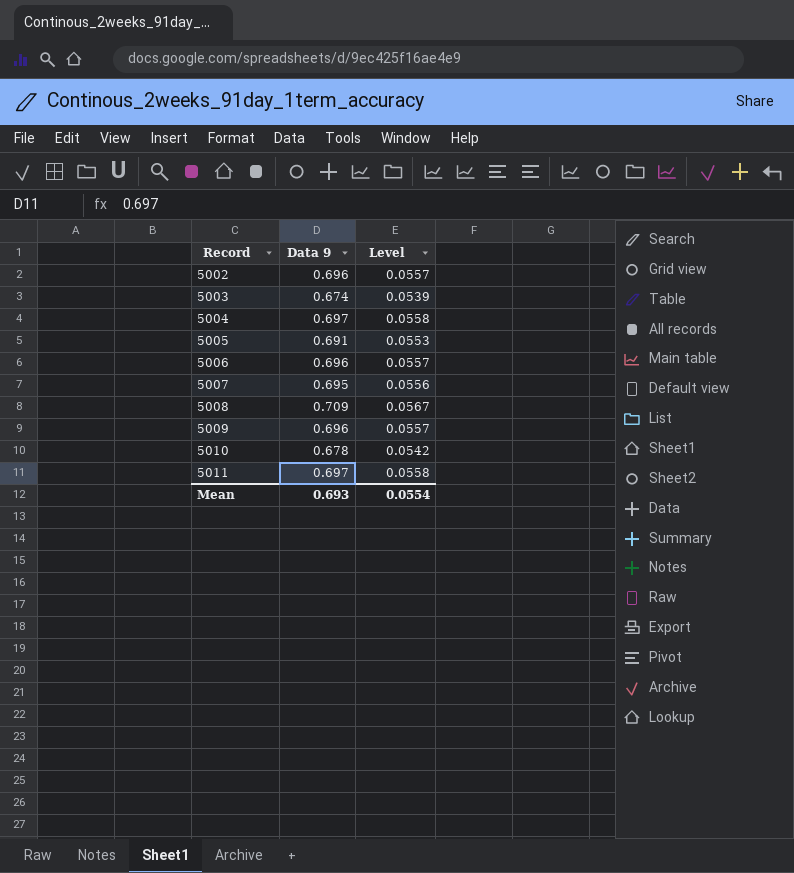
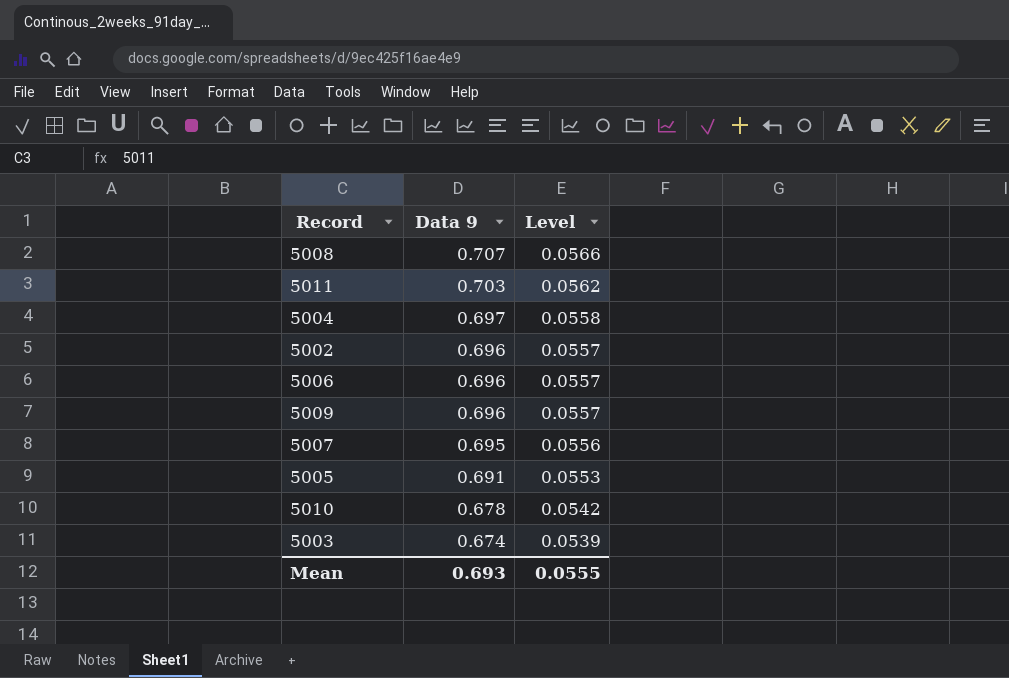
row order: Record ascending -> Data 9 descending
5008 | Data 9: 0.709 -> 0.707
5008 | Level: 0.0567 -> 0.0566
5011 | Data 9: 0.697 -> 0.703
5011 | Level: 0.0558 -> 0.0562
Mean | Level: 0.0554 -> 0.0555

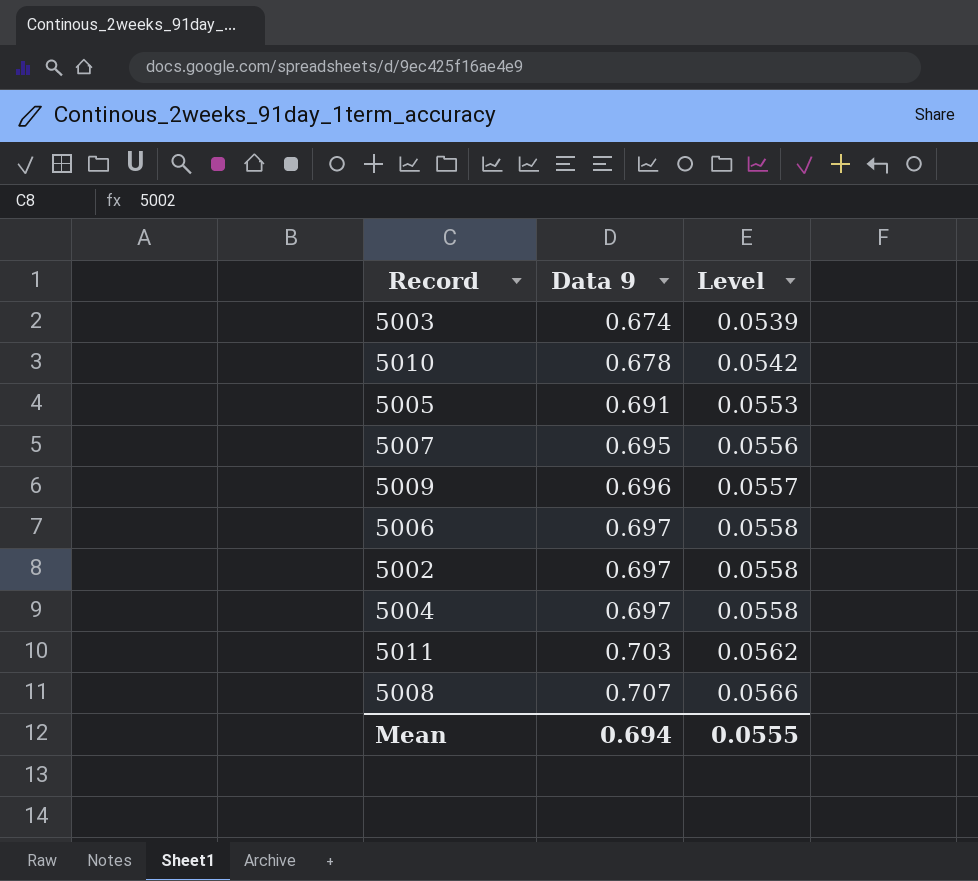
row order: Data 9 descending -> Data 9 ascending
5006 | Data 9: 0.696 -> 0.697
5006 | Level: 0.0557 -> 0.0558
5002 | Data 9: 0.696 -> 0.697
5002 | Level: 0.0557 -> 0.0558
Mean | Data 9: 0.693 -> 0.694

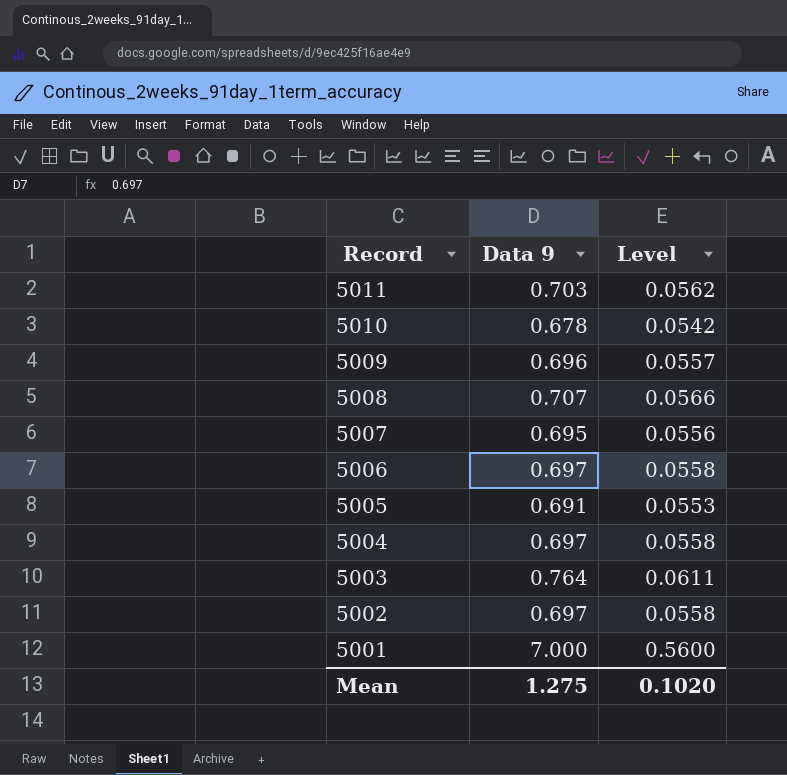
row order: Data 9 ascending -> Record descending
5003 | Data 9: 0.674 -> 0.764
5003 | Level: 0.0539 -> 0.0611
row 5001: none -> 7.000 | 0.5600
Mean | Data 9: 0.694 -> 1.275
Mean | Level: 0.0555 -> 0.1020

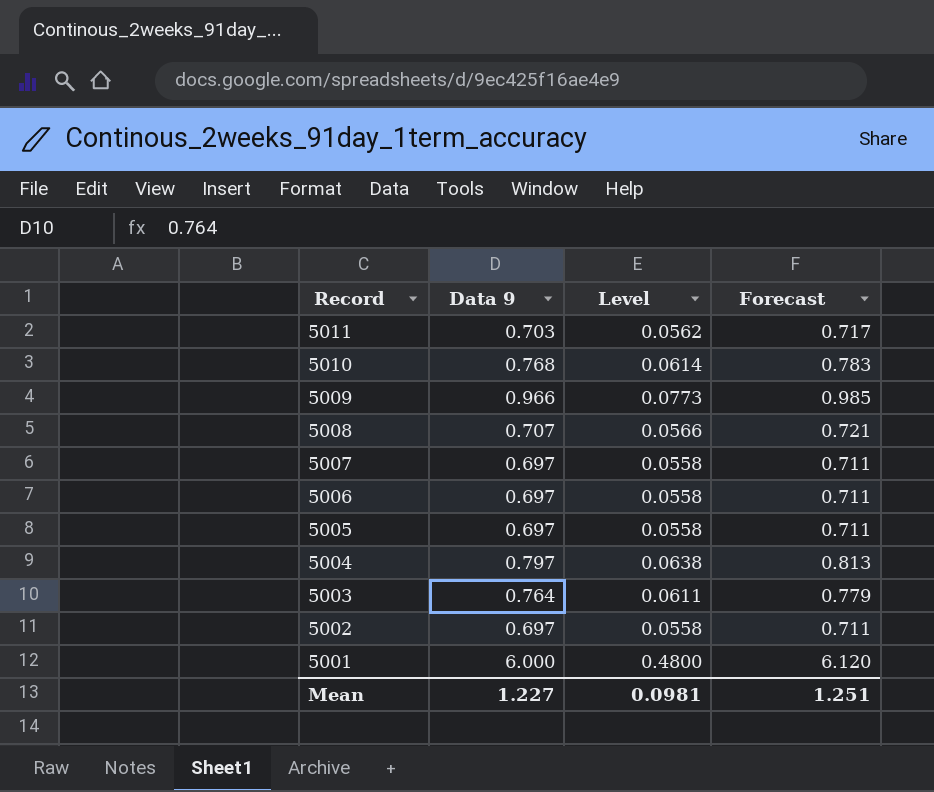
column Forecast | formula: none -> [Data 9] * 1.02
5010 | Data 9: 0.678 -> 0.768
5010 | Level: 0.0542 -> 0.0614
5009 | Data 9: 0.696 -> 0.966
5009 | Level: 0.0557 -> 0.0773
5007 | Data 9: 0.695 -> 0.697
5007 | Level: 0.0556 -> 0.0558
5005 | Data 9: 0.691 -> 0.697
5005 | Level: 0.0553 -> 0.0558
5004 | Data 9: 0.697 -> 0.797
5004 | Level: 0.0558 -> 0.0638
5001 | Data 9: 7.000 -> 6.000
5001 | Level: 0.5600 -> 0.4800
Mean | Data 9: 1.275 -> 1.227
Mean | Level: 0.1020 -> 0.0981

